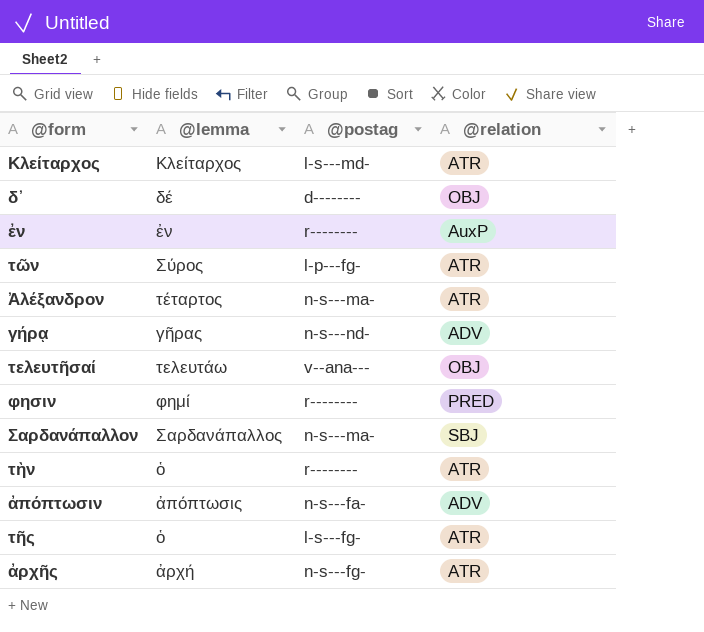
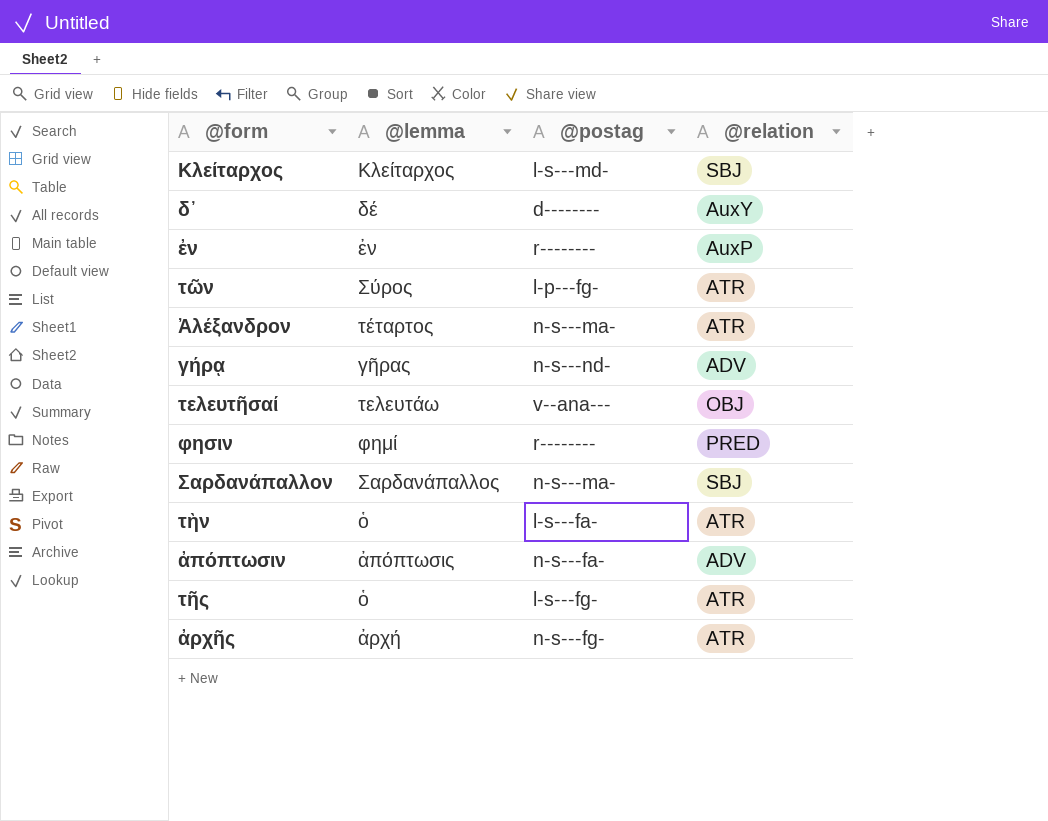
Κλείταρχος | @relation: ATR -> SBJ
δ᾽ | @relation: OBJ -> AuxY
τὴν | @postag: r-------- -> l-s---fa-

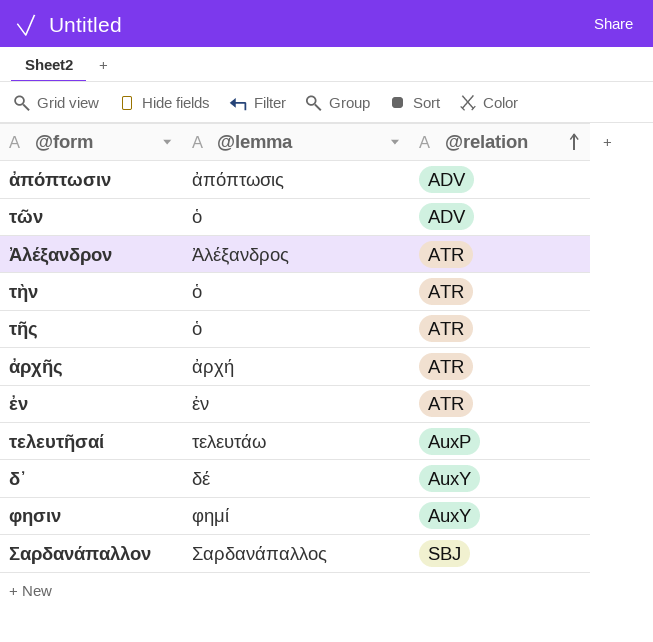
row order: none -> @relation ascending
column @postag | position: 3 -> none
row Κλείταρχος: Κλείταρχος | l-s---md- | SBJ -> none
row γήρᾳ: γῆρας | n-s---nd- | ADV -> none
τῶν | @lemma: Σύρος -> ὁ
τῶν | @relation: ATR -> ADV
Ἀλέξανδρον | @lemma: τέταρτος -> Ἀλέξανδρος
ἐν | @relation: AuxP -> ATR
τελευτῆσαί | @relation: OBJ -> AuxP
φησιν | @relation: PRED -> AuxY

